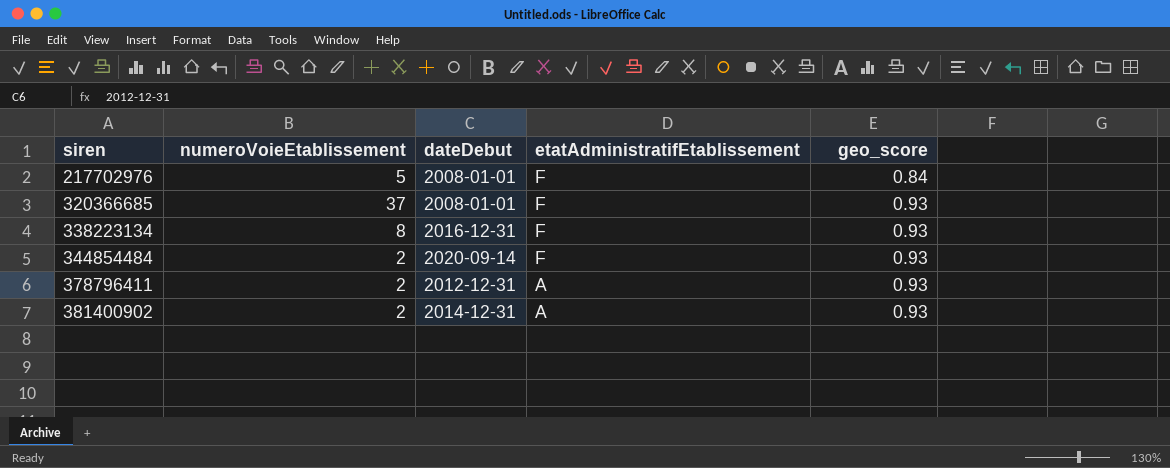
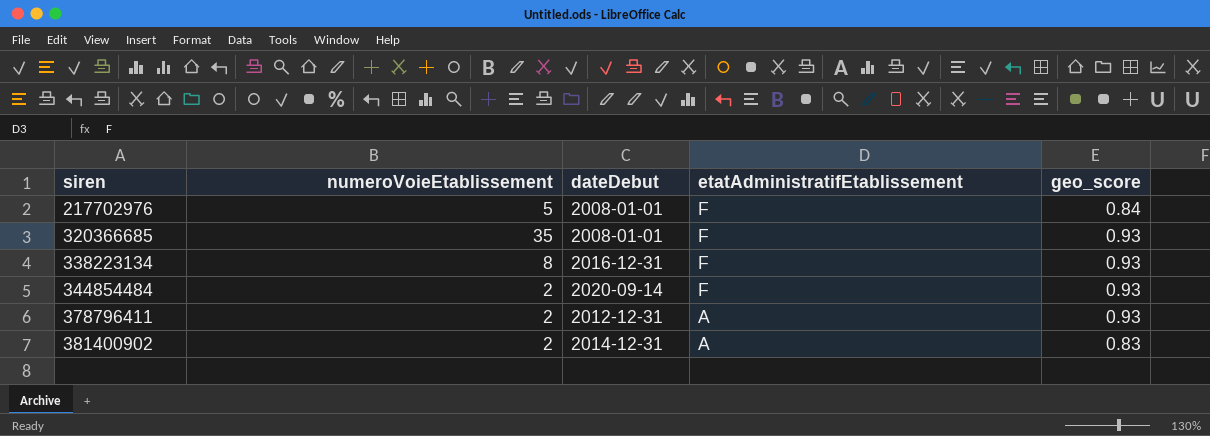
320366685 | numeroVoieEtablissement: 37 -> 35
381400902 | geo_score: 0.93 -> 0.83

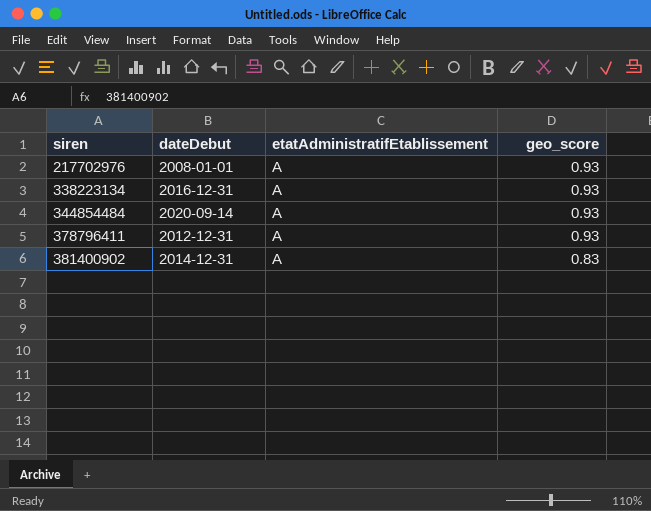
column numeroVoieEtablissement | position: 2 -> none
row 320366685: 35 | 2008-01-01 | F | 0.93 -> none
217702976 | etatAdministratifEtablissement: F -> A
217702976 | geo_score: 0.84 -> 0.93
338223134 | etatAdministratifEtablissement: F -> A
344854484 | etatAdministratifEtablissement: F -> A

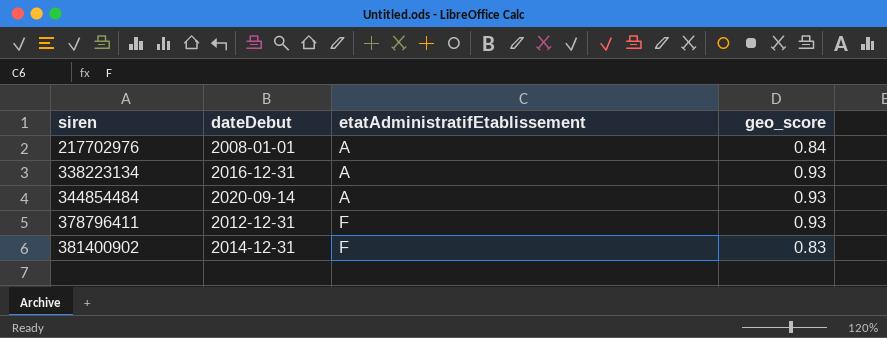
217702976 | geo_score: 0.93 -> 0.84
378796411 | etatAdministratifEtablissement: A -> F
381400902 | etatAdministratifEtablissement: A -> F

